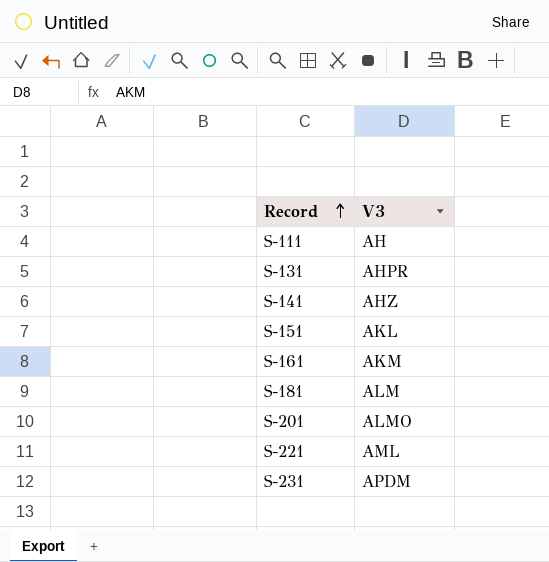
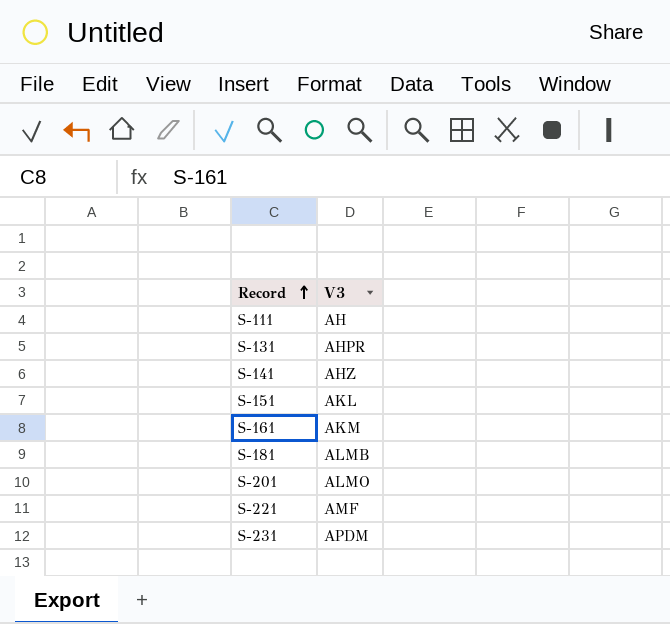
S-181 | V3: ALM -> ALMB
S-221 | V3: AML -> AMF

